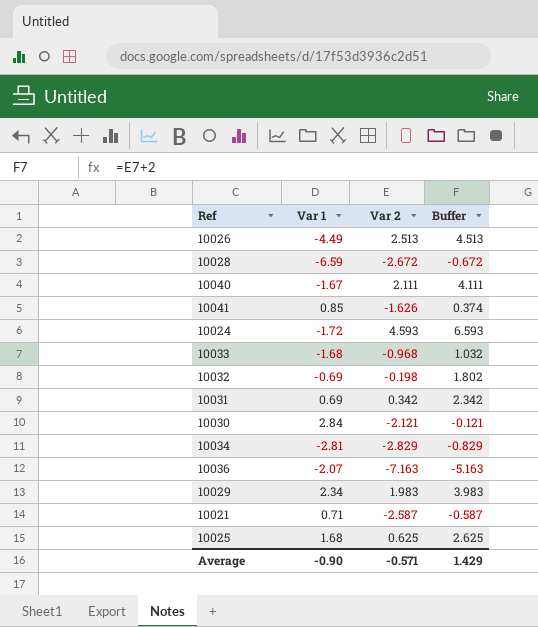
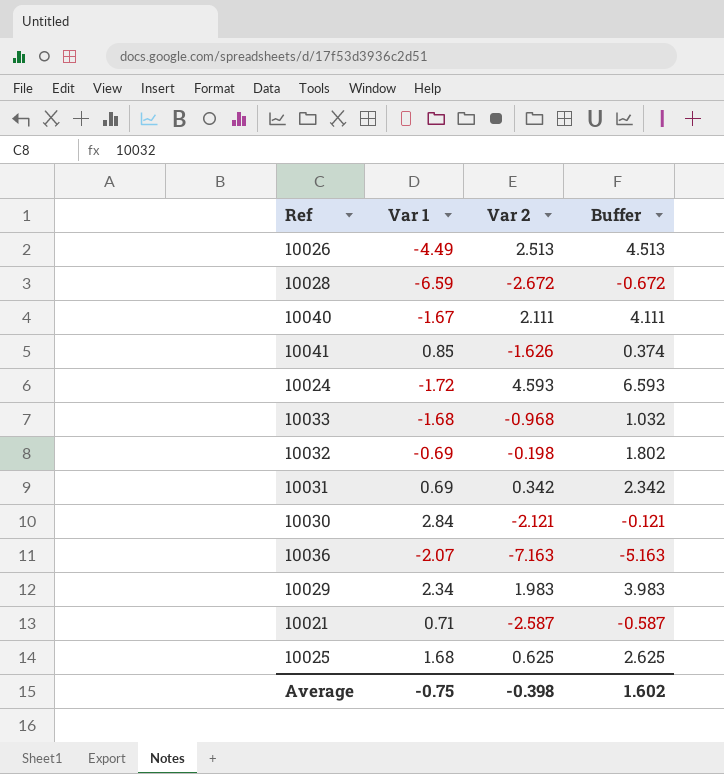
row 10034: -2.81 | -2.829 | -0.829 -> none
Average | Var 1: -0.90 -> -0.75
Average | Var 2: -0.571 -> -0.398
Average | Buffer: 1.429 -> 1.602

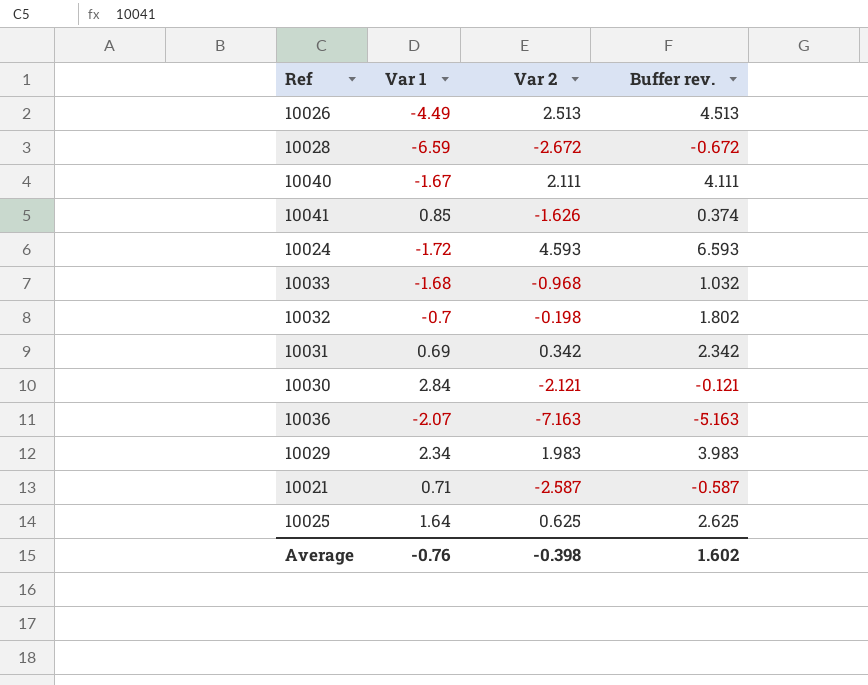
column name: Buffer -> Buffer rev.
10032 | Var 1: -0.69 -> -0.7
10025 | Var 1: 1.68 -> 1.64
Average | Var 1: -0.75 -> -0.76

